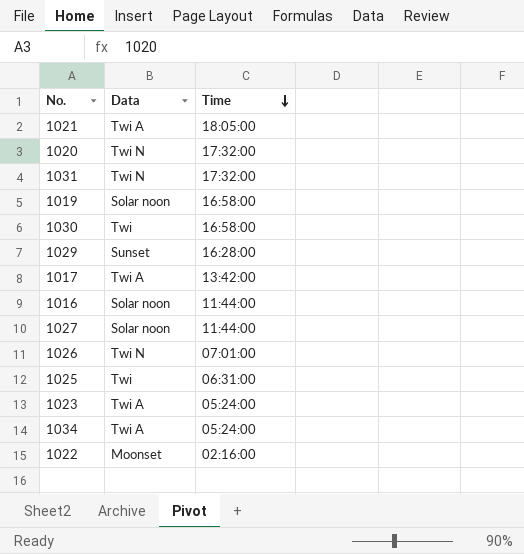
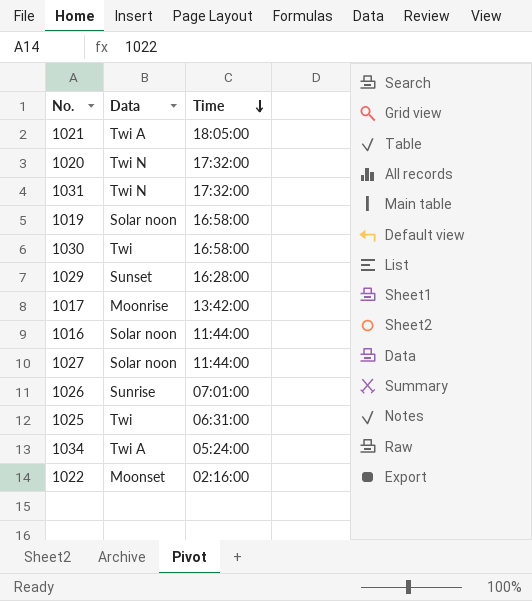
row 1023: Twi A | 05:24:00 -> none
1017 | Data: Twi A -> Moonrise
1026 | Data: Twi N -> Sunrise

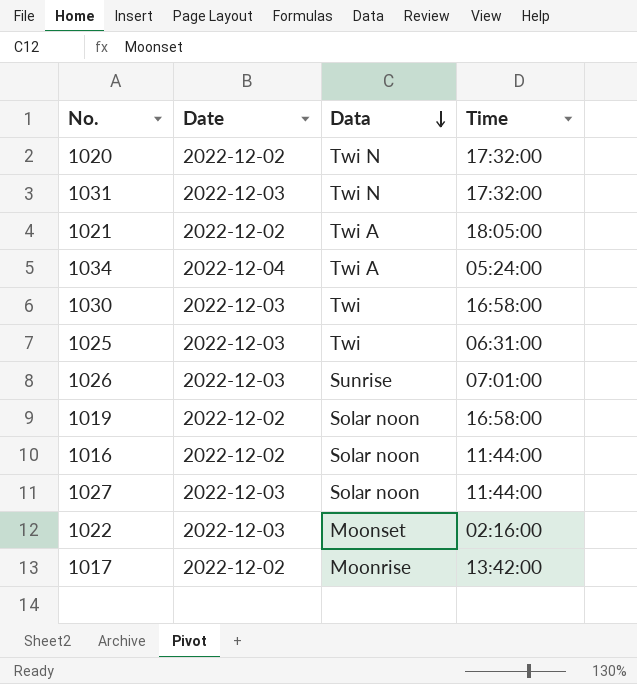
row order: Time descending -> Data descending
column Date | position: none -> 2
row 1029: Sunset | 16:28:00 -> none

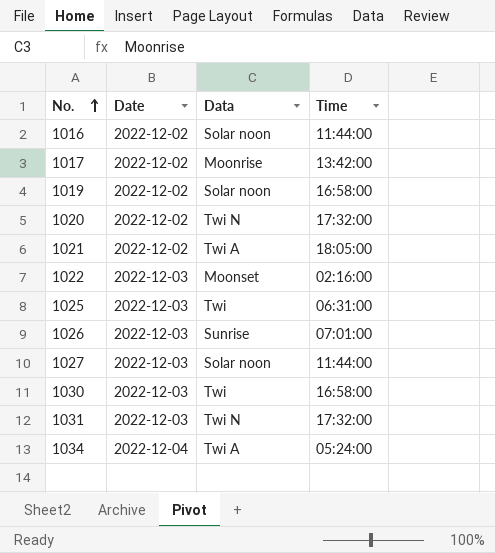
row order: Data descending -> No. ascending

